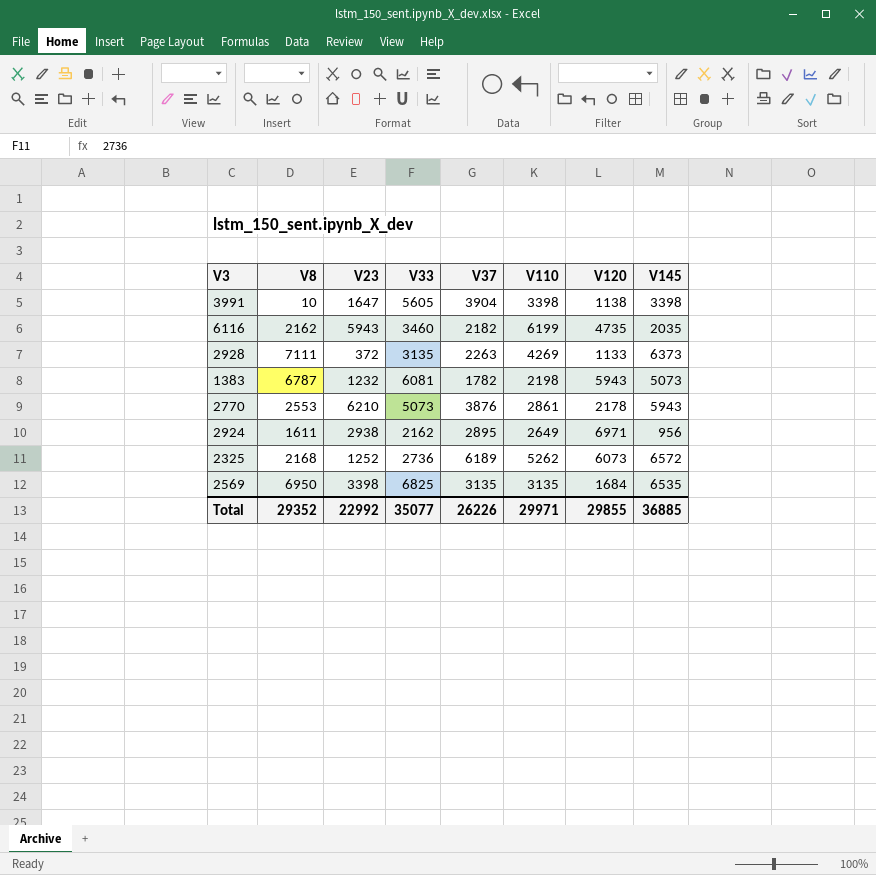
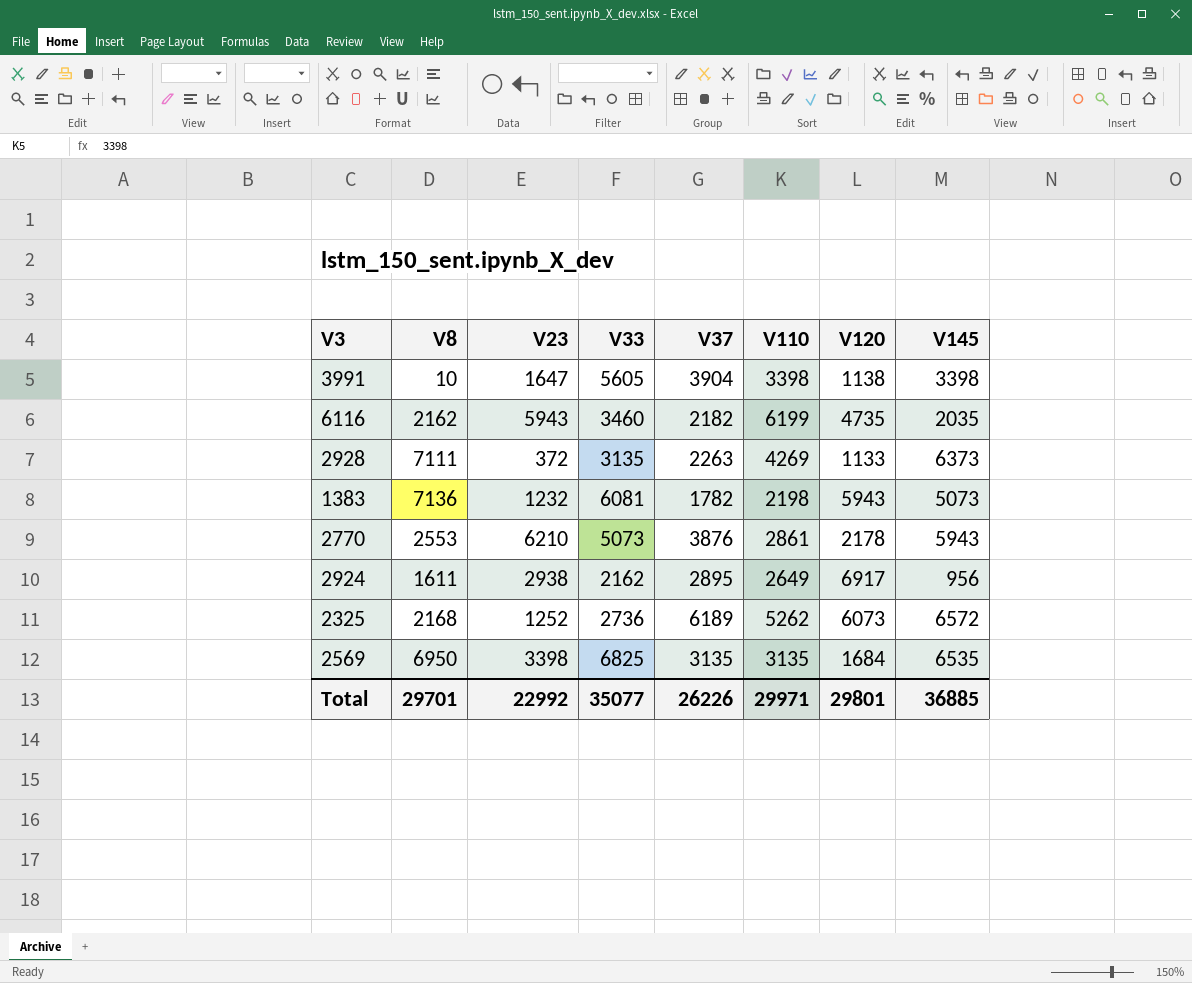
1383 | V8: 6787 -> 7136
2924 | V120: 6971 -> 6917
Total | V8: 29352 -> 29701
Total | V120: 29855 -> 29801

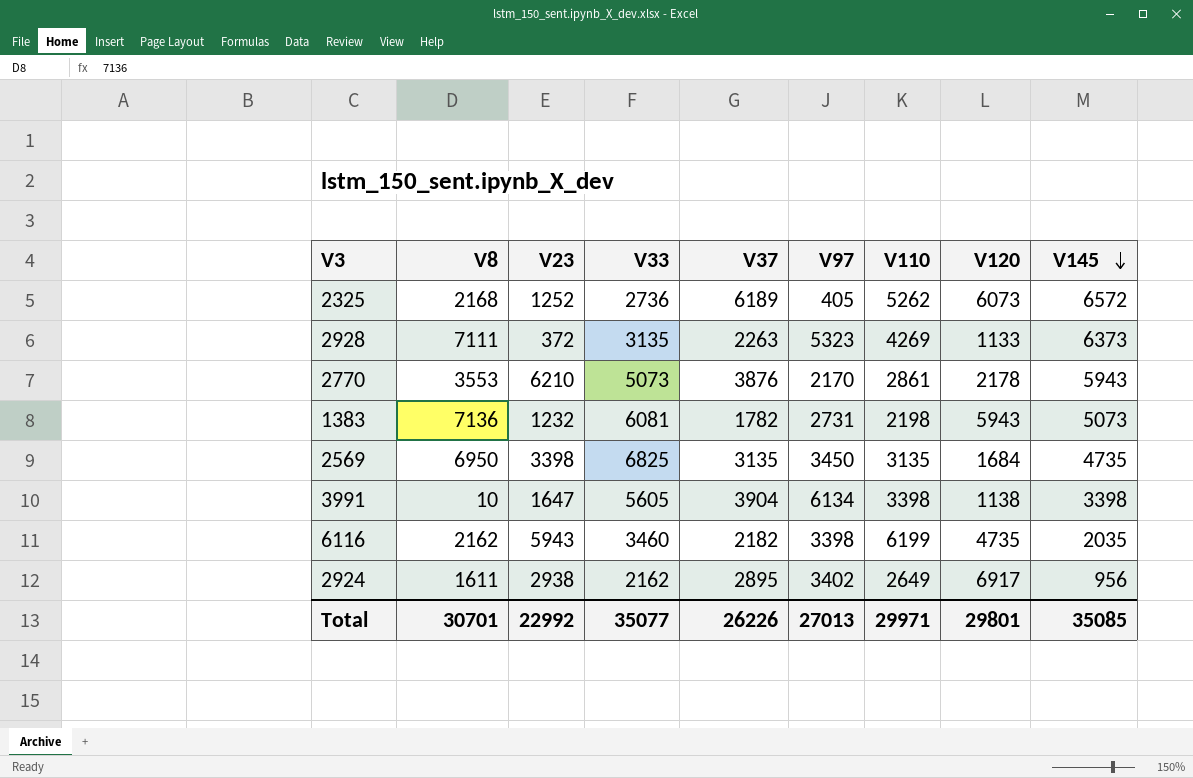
row order: none -> V145 descending
column V97 | position: none -> 6
2770 | V8: 2553 -> 3553
2569 | V145: 6535 -> 4735
Total | V8: 29701 -> 30701
Total | V145: 36885 -> 35085

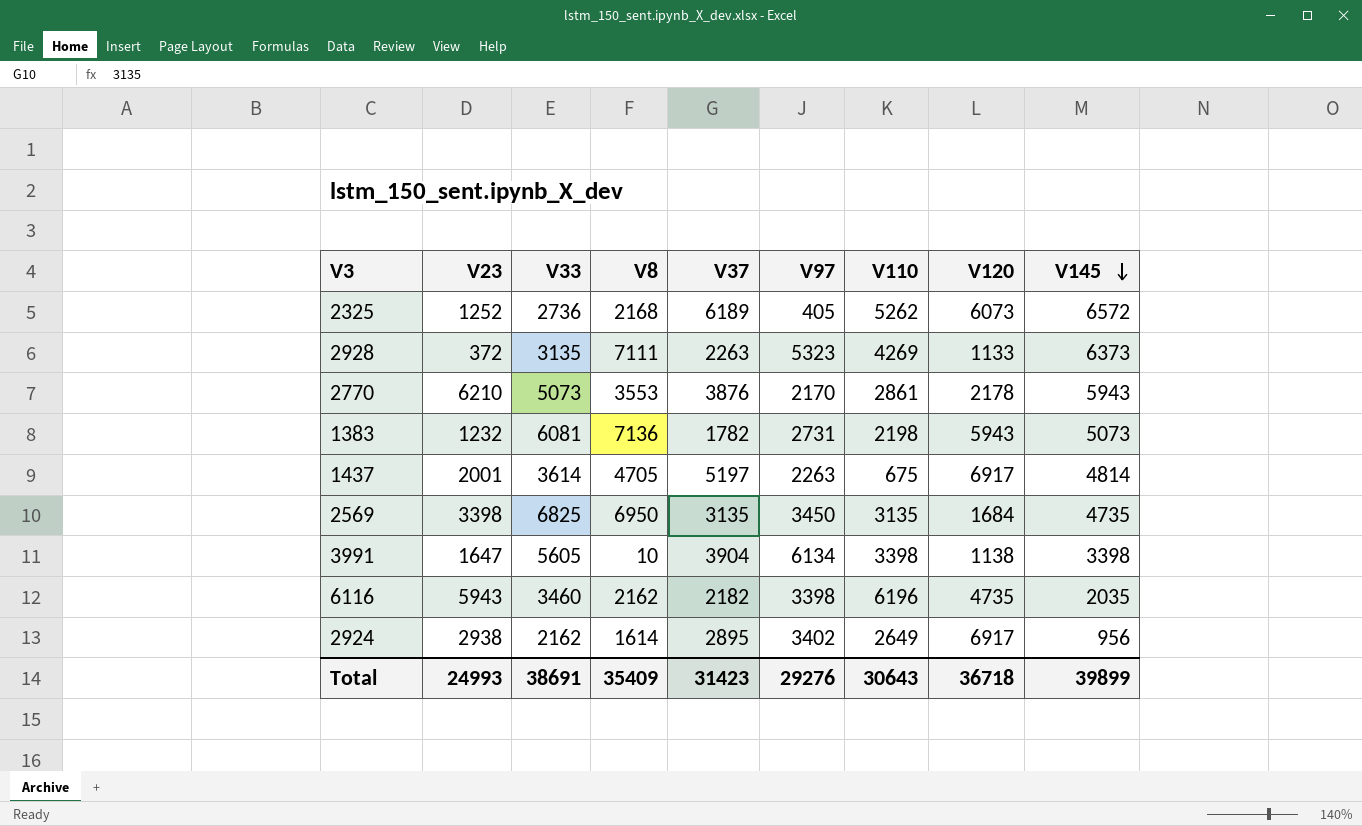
column V8 | position: 2 -> 4
row 1437: none -> 2001 | 3614 | 4705 | 5197 | 2263 | 675 | 6917 | 4814
6116 | V110: 6199 -> 6196
2924 | V8: 1611 -> 1614
Total | V23: 22992 -> 24993
Total | V33: 35077 -> 38691
Total | V8: 30701 -> 35409
Total | V37: 26226 -> 31423
Total | V97: 27013 -> 29276
Total | V110: 29971 -> 30643
Total | V120: 29801 -> 36718
Total | V145: 35085 -> 39899

